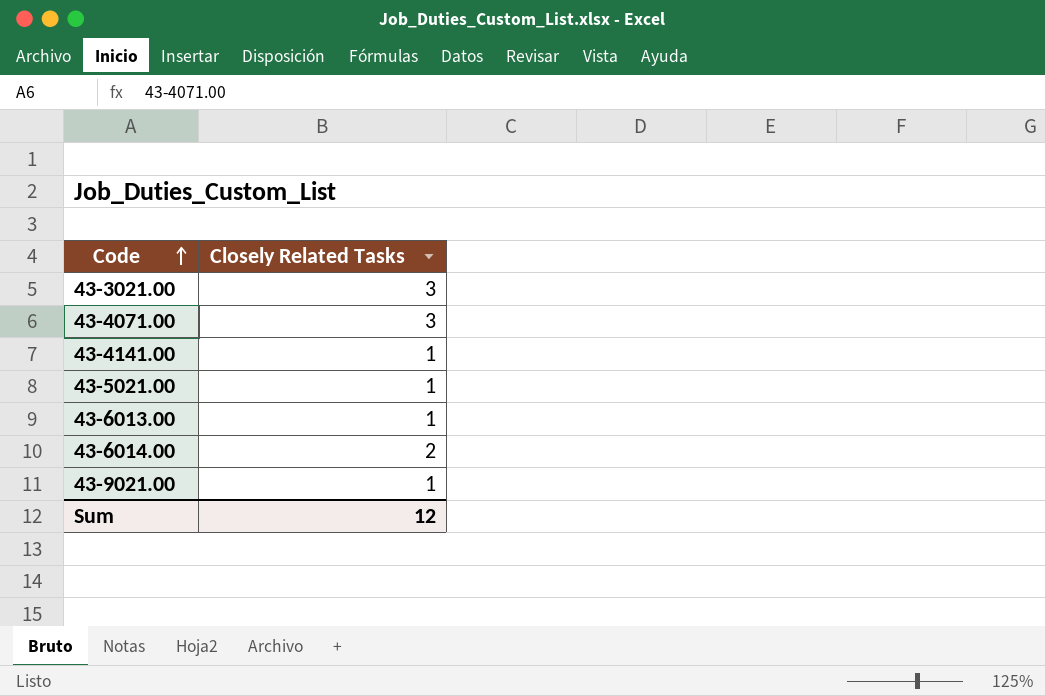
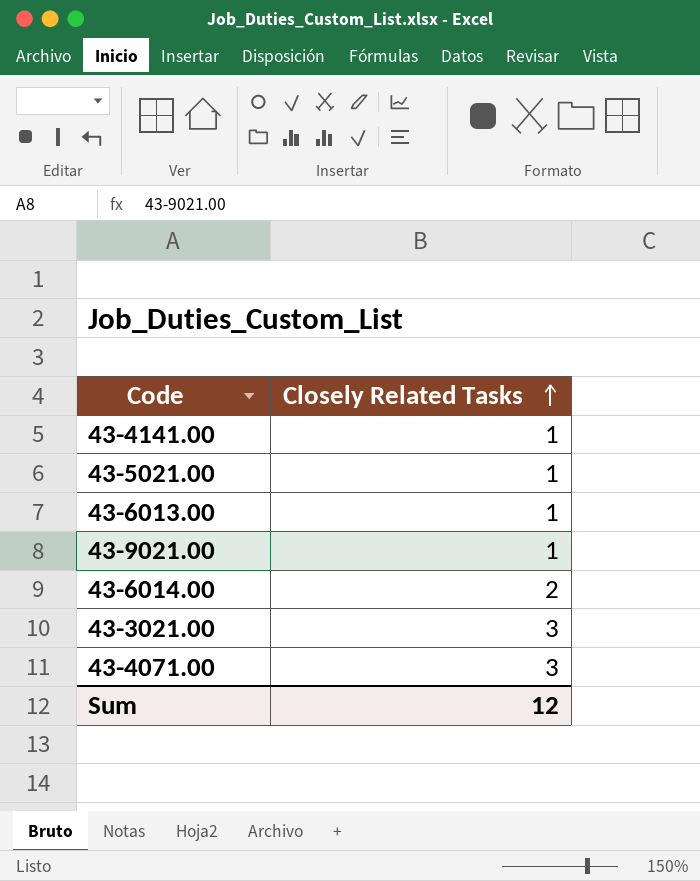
row order: Code ascending -> Closely Related Tasks ascending

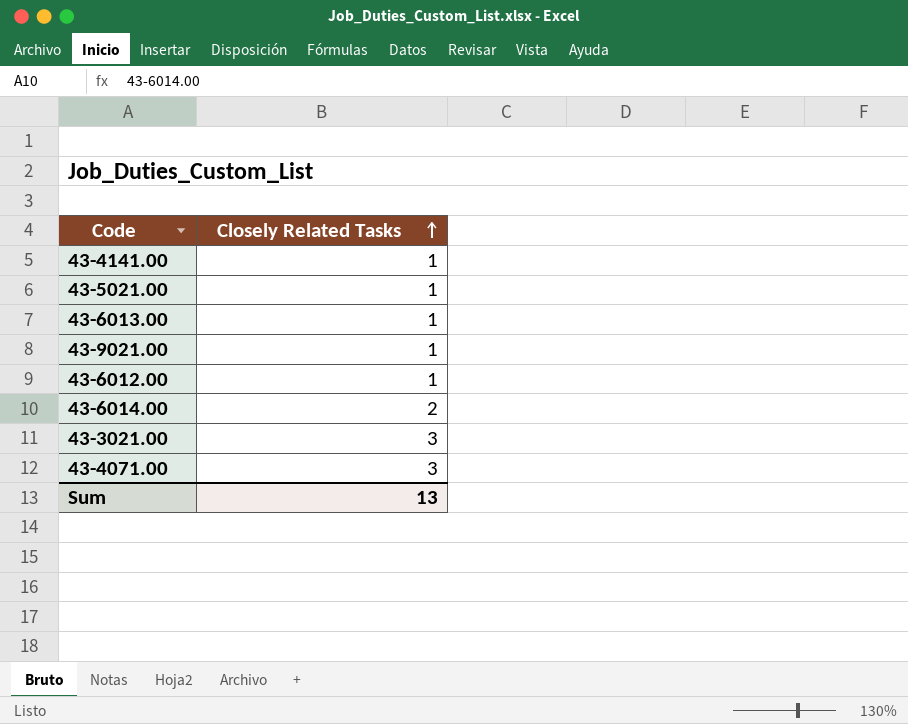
row 43-6012.00: none -> 1
Sum | Closely Related Tasks: 12 -> 13

